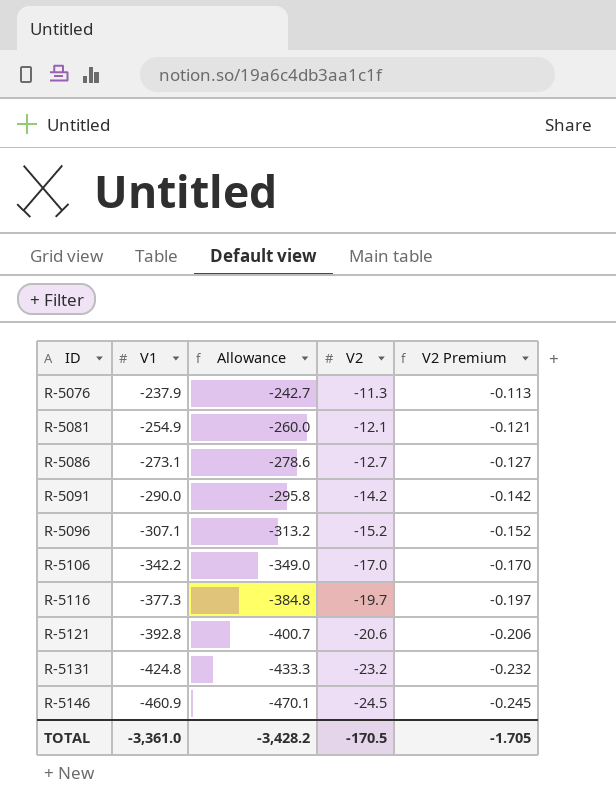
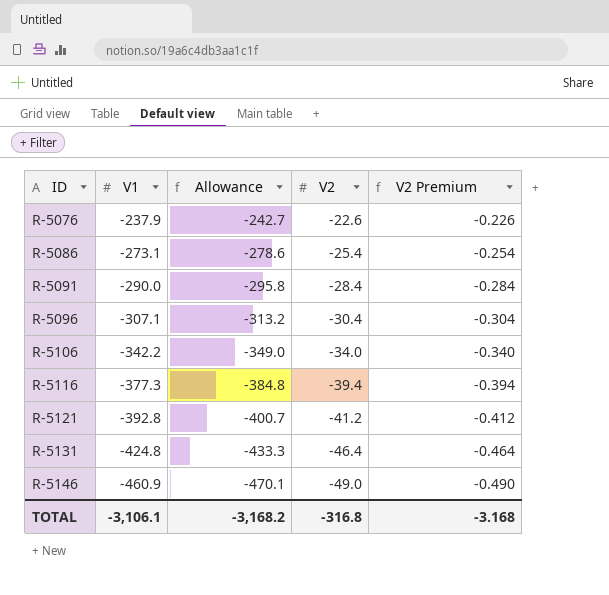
row R-5081: -254.9 | -260.0 | -12.1 | -0.121 -> none
R-5076 | V2: -11.3 -> -22.6
R-5076 | V2 Premium: -0.113 -> -0.226
R-5086 | V2: -12.7 -> -25.4
R-5086 | V2 Premium: -0.127 -> -0.254
R-5091 | V2: -14.2 -> -28.4
R-5091 | V2 Premium: -0.142 -> -0.284
R-5096 | V2: -15.2 -> -30.4
R-5096 | V2 Premium: -0.152 -> -0.304
R-5106 | V2: -17.0 -> -34.0
R-5106 | V2 Premium: -0.170 -> -0.340
R-5116 | V2: -19.7 -> -39.4
R-5116 | V2 Premium: -0.197 -> -0.394
R-5121 | V2: -20.6 -> -41.2
R-5121 | V2 Premium: -0.206 -> -0.412
R-5131 | V2: -23.2 -> -46.4
R-5131 | V2 Premium: -0.232 -> -0.464
R-5146 | V2: -24.5 -> -49.0
R-5146 | V2 Premium: -0.245 -> -0.490
TOTAL | V1: -3,361.0 -> -3,106.1
TOTAL | Allowance: -3,428.2 -> -3,168.2
TOTAL | V2: -170.5 -> -316.8
TOTAL | V2 Premium: -1.705 -> -3.168

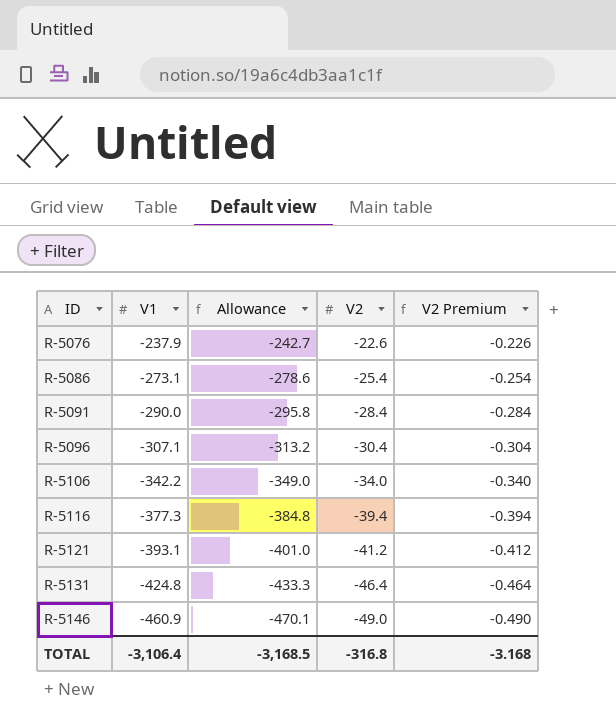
R-5121 | V1: -392.8 -> -393.1
R-5121 | Allowance: -400.7 -> -401.0
TOTAL | V1: -3,106.1 -> -3,106.4
TOTAL | Allowance: -3,168.2 -> -3,168.5

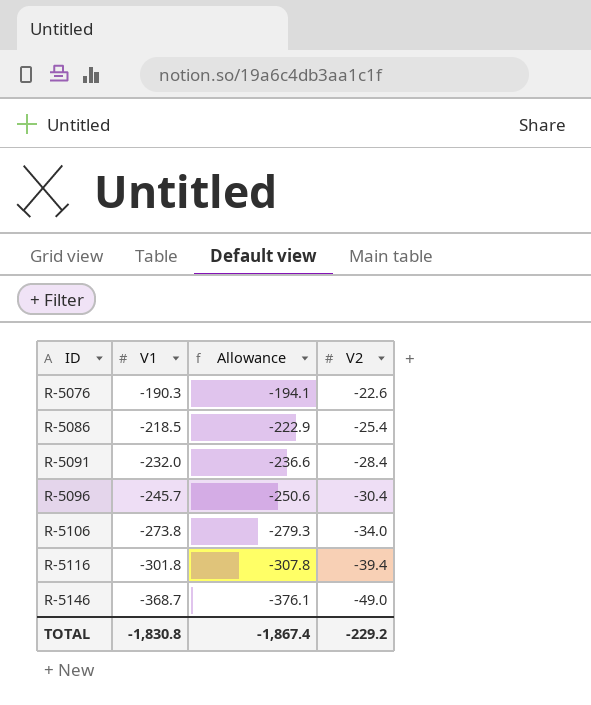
column V2 Premium | formula: [V2] * 0.01 -> none
row R-5121: -393.1 | -401.0 | -41.2 | -0.412 -> none
row R-5131: -424.8 | -433.3 | -46.4 | -0.464 -> none
R-5076 | V1: -237.9 -> -190.3
R-5076 | Allowance: -242.7 -> -194.1
R-5086 | V1: -273.1 -> -218.5
R-5086 | Allowance: -278.6 -> -222.9
R-5091 | V1: -290.0 -> -232.0
R-5091 | Allowance: -295.8 -> -236.6
R-5096 | V1: -307.1 -> -245.7
R-5096 | Allowance: -313.2 -> -250.6
R-5106 | V1: -342.2 -> -273.8
R-5106 | Allowance: -349.0 -> -279.3
R-5116 | V1: -377.3 -> -301.8
R-5116 | Allowance: -384.8 -> -307.8
R-5146 | V1: -460.9 -> -368.7
R-5146 | Allowance: -470.1 -> -376.1
TOTAL | V1: -3,106.4 -> -1,830.8
TOTAL | Allowance: -3,168.5 -> -1,867.4
TOTAL | V2: -316.8 -> -229.2

